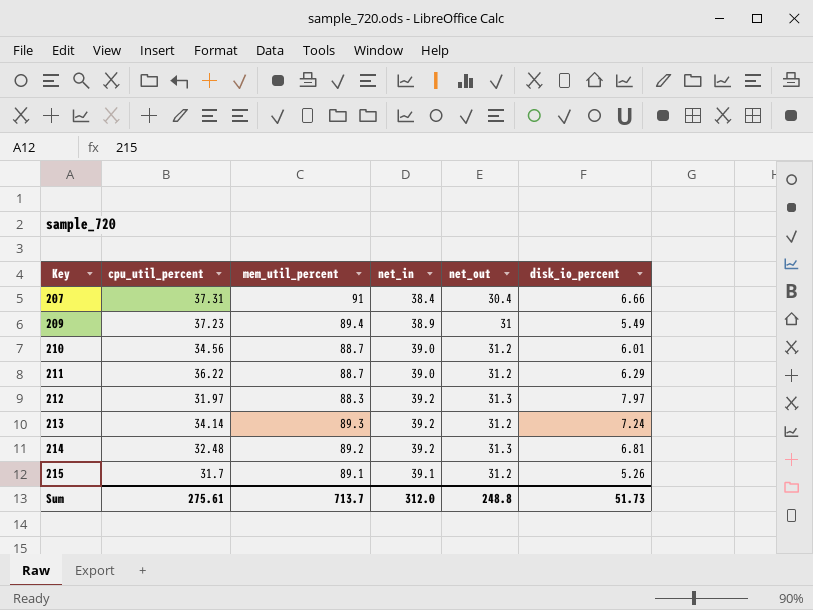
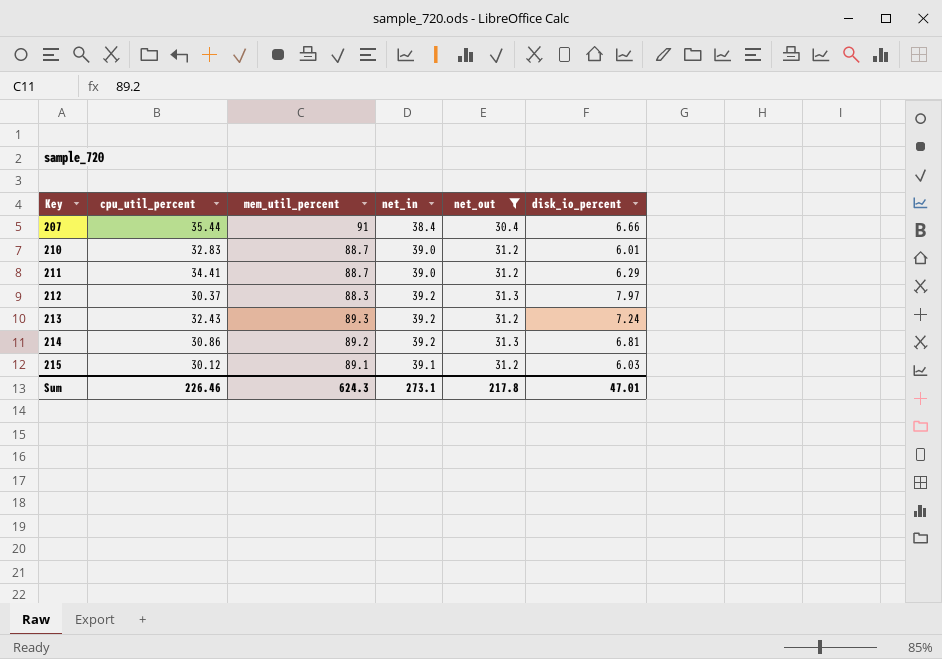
filter: none -> net_out != 31
207 | cpu_util_percent: 37.31 -> 35.44
210 | cpu_util_percent: 34.56 -> 32.83
211 | cpu_util_percent: 36.22 -> 34.41
212 | cpu_util_percent: 31.97 -> 30.37
213 | cpu_util_percent: 34.14 -> 32.43
214 | cpu_util_percent: 32.48 -> 30.86
215 | cpu_util_percent: 31.7 -> 30.12
215 | disk_io_percent: 5.26 -> 6.03
Sum | cpu_util_percent: 275.61 -> 226.46
Sum | mem_util_percent: 713.7 -> 624.3
Sum | net_in: 312.0 -> 273.1
Sum | net_out: 248.8 -> 217.8
Sum | disk_io_percent: 51.73 -> 47.01

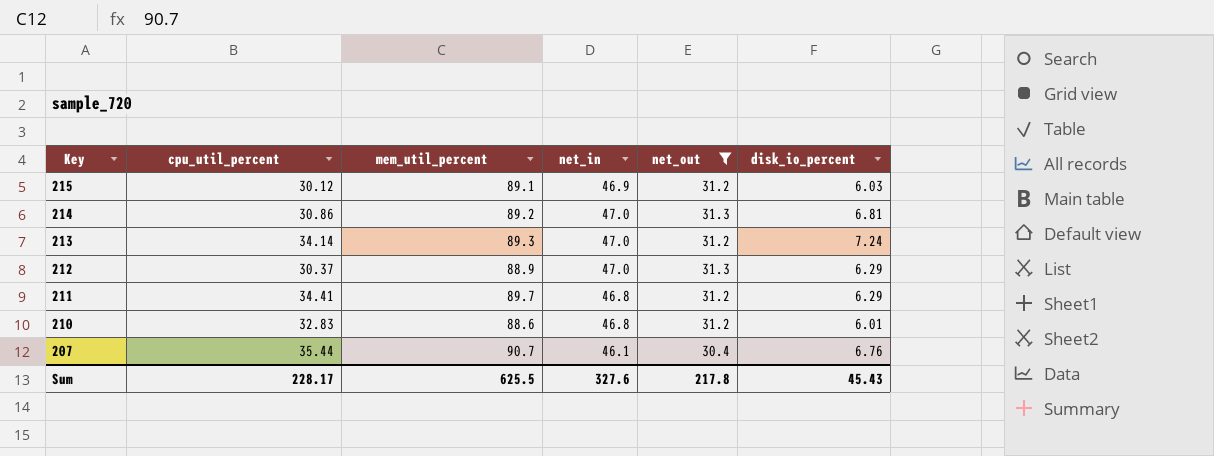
row order: Key ascending -> Key descending
215 | net_in: 39.1 -> 46.9
214 | net_in: 39.2 -> 47.0
213 | cpu_util_percent: 32.43 -> 34.14
213 | net_in: 39.2 -> 47.0
212 | mem_util_percent: 88.3 -> 88.9
212 | net_in: 39.2 -> 47.0
212 | disk_io_percent: 7.97 -> 6.29
211 | mem_util_percent: 88.7 -> 89.7
211 | net_in: 39.0 -> 46.8
210 | mem_util_percent: 88.7 -> 88.6
210 | net_in: 39.0 -> 46.8
207 | mem_util_percent: 91 -> 90.7
207 | net_in: 38.4 -> 46.1
207 | disk_io_percent: 6.66 -> 6.76
Sum | cpu_util_percent: 226.46 -> 228.17
Sum | mem_util_percent: 624.3 -> 625.5
Sum | net_in: 273.1 -> 327.6
Sum | disk_io_percent: 47.01 -> 45.43

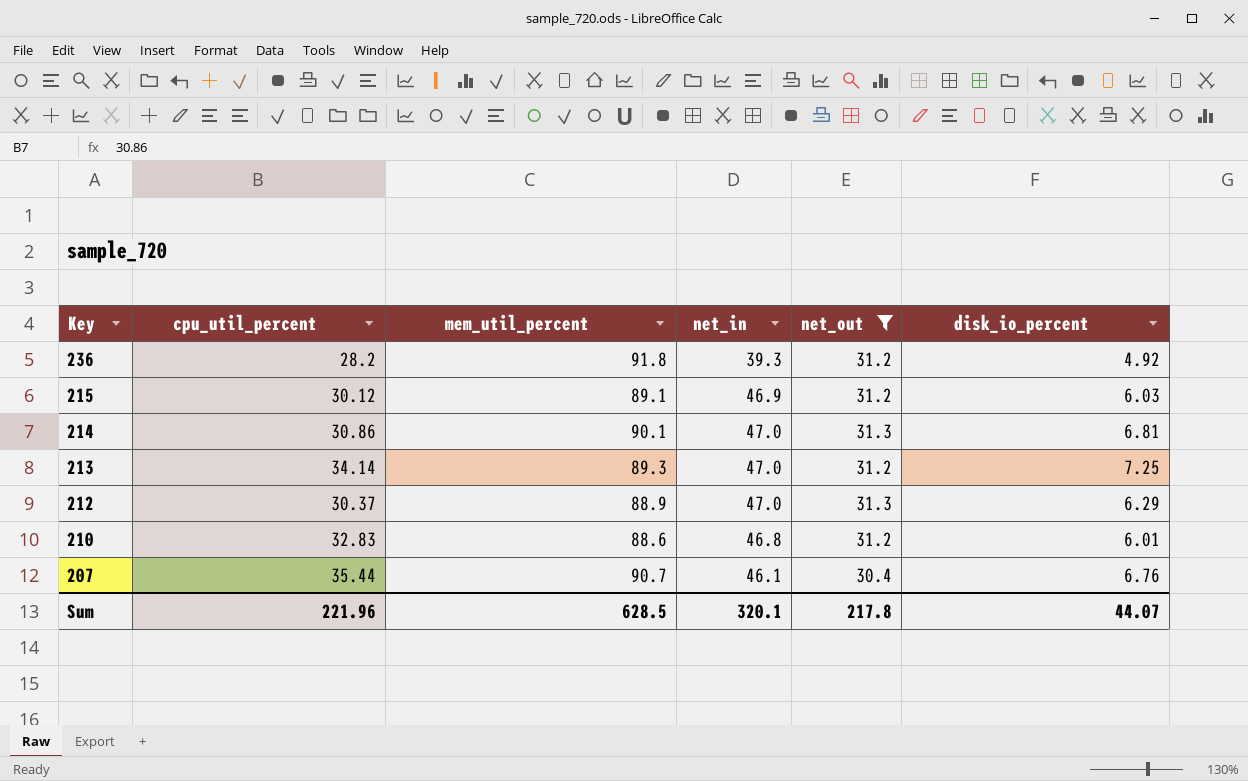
row 211: 34.41 | 89.7 | 46.8 | 31.2 | 6.29 -> none
row 236: none -> 28.2 | 91.8 | 39.3 | 31.2 | 4.92
214 | mem_util_percent: 89.2 -> 90.1
213 | disk_io_percent: 7.24 -> 7.25
Sum | cpu_util_percent: 228.17 -> 221.96
Sum | mem_util_percent: 625.5 -> 628.5
Sum | net_in: 327.6 -> 320.1
Sum | disk_io_percent: 45.43 -> 44.07

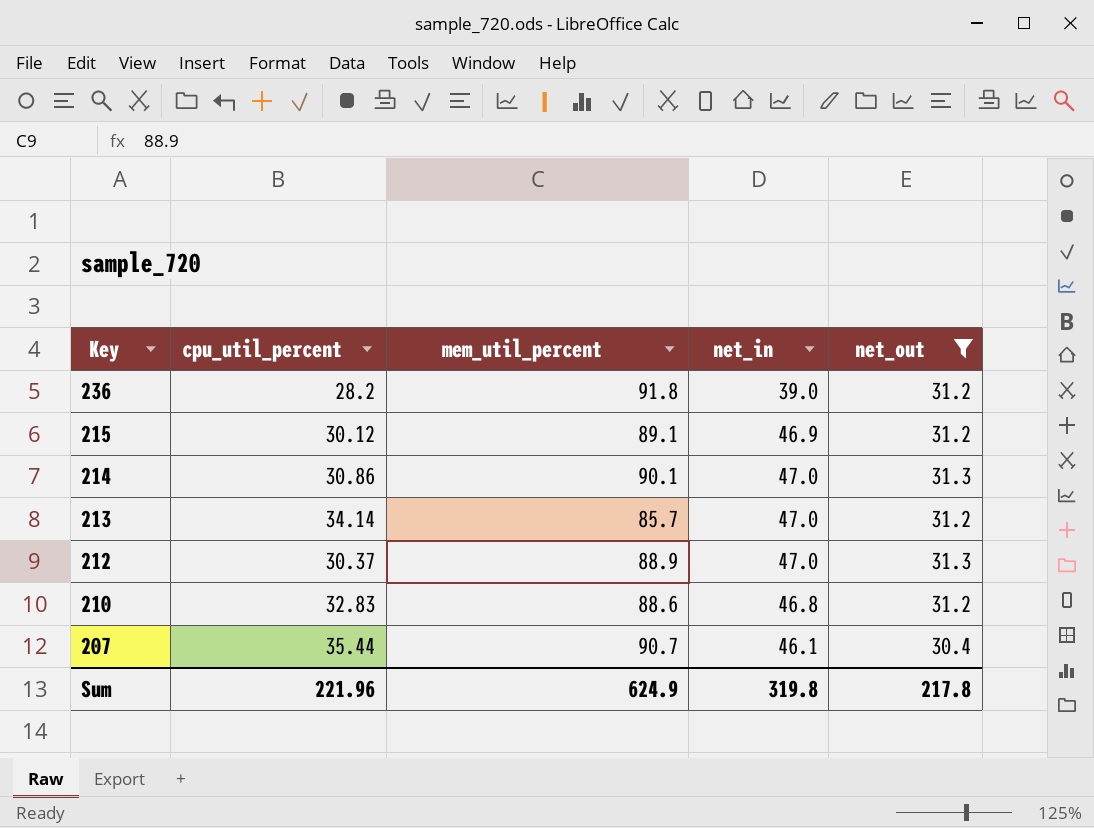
column disk_io_percent | position: 6 -> none
236 | net_in: 39.3 -> 39.0
213 | mem_util_percent: 89.3 -> 85.7
Sum | mem_util_percent: 628.5 -> 624.9
Sum | net_in: 320.1 -> 319.8

